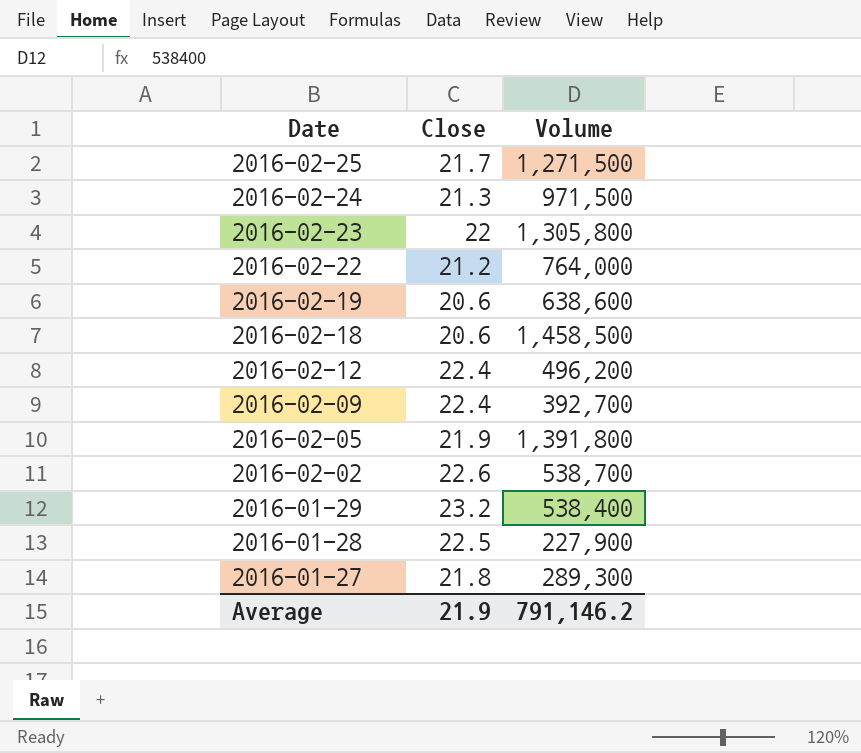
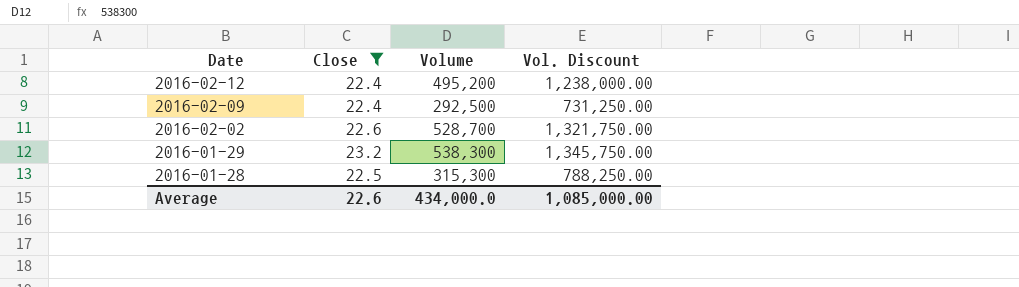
filter: none -> Close >= 22.4
column Vol. Discount | formula: none -> [Volume] * 2.5
2016-02-12 | Volume: 496,200 -> 495,200
2016-02-09 | Volume: 392,700 -> 292,500
2016-02-02 | Volume: 538,700 -> 528,700
2016-01-29 | Volume: 538,400 -> 538,300
2016-01-28 | Volume: 227,900 -> 315,300
Average | Close: 21.9 -> 22.6
Average | Volume: 791,146.2 -> 434,000.0

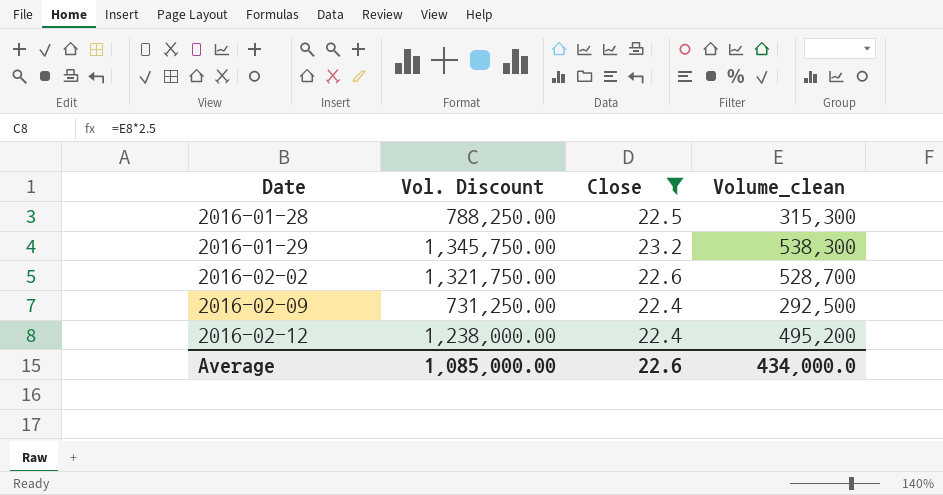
row order: Date descending -> Date ascending
column Vol. Discount | position: 4 -> 2
column name: Volume -> Volume_clean

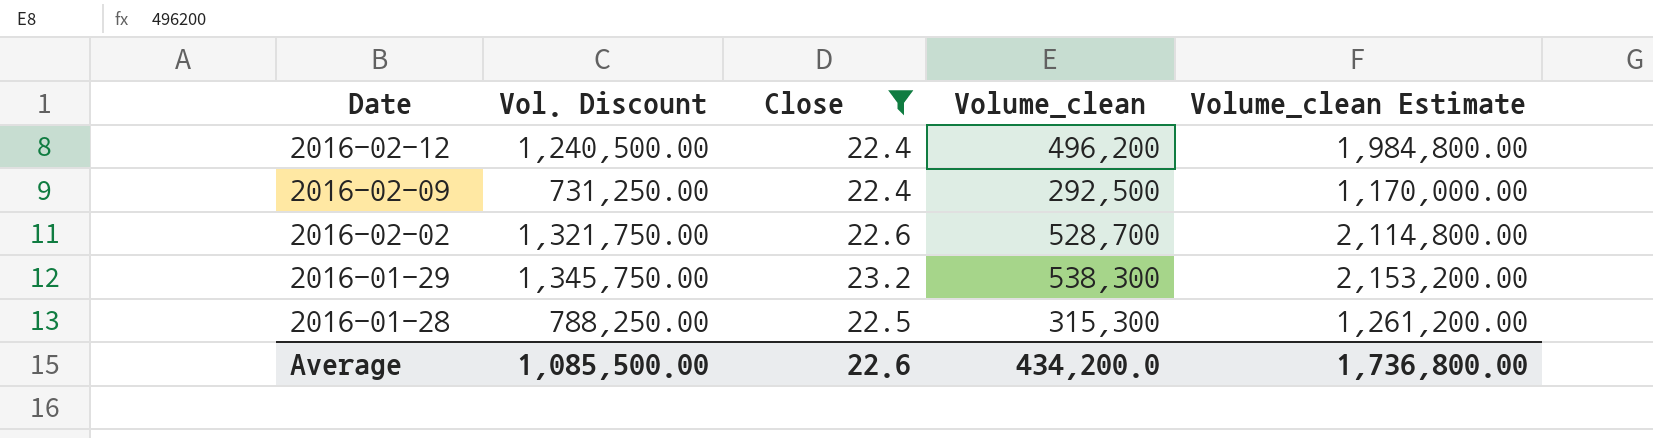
row order: Date ascending -> Date descending
column Volume_clean Estimate | formula: none -> [Volume_clean] * 4
2016-02-12 | Vol. Discount: 1,238,000.00 -> 1,240,500.00
2016-02-12 | Volume_clean: 495,200 -> 496,200
Average | Vol. Discount: 1,085,000.00 -> 1,085,500.00
Average | Volume_clean: 434,000.0 -> 434,200.0

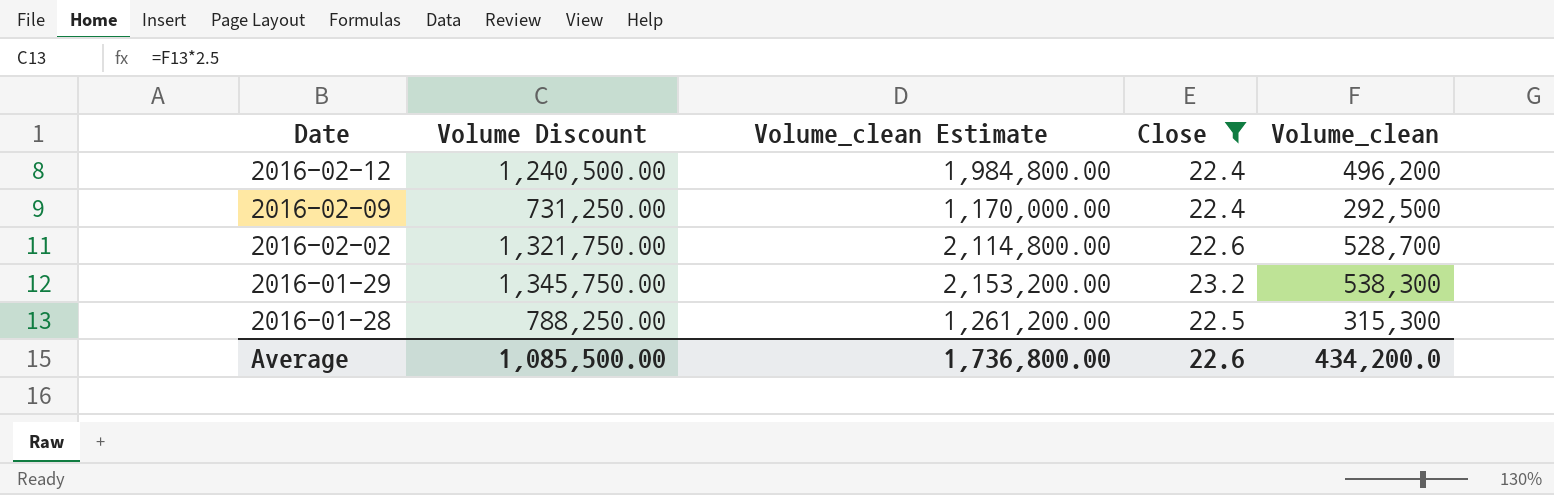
column name: Vol. Discount -> Volume Discount
column Volume_clean Estimate | position: 5 -> 3

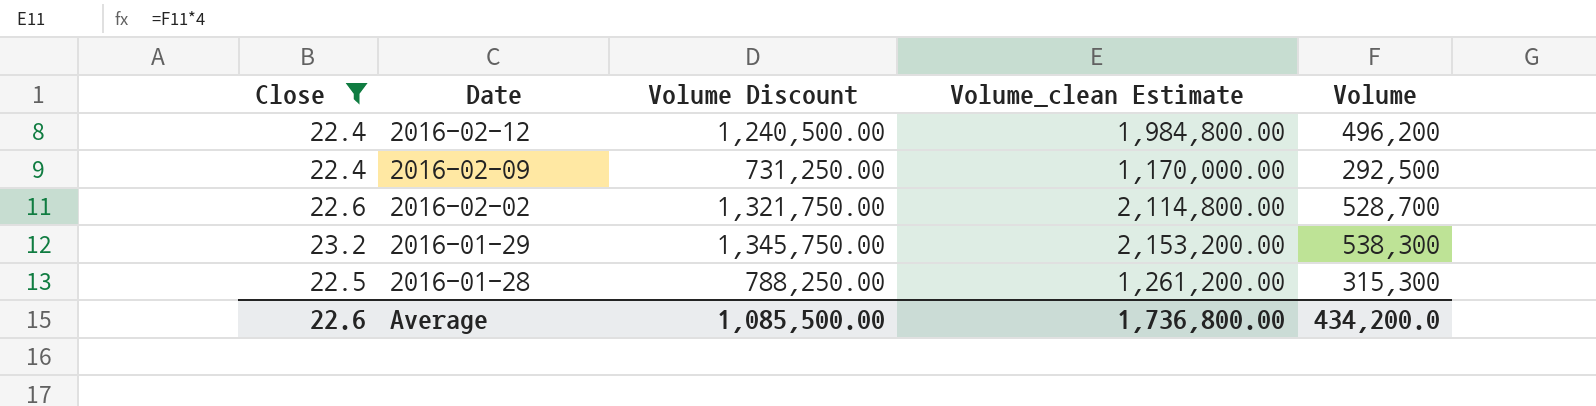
column Close | position: 4 -> 1
column name: Volume_clean -> Volume

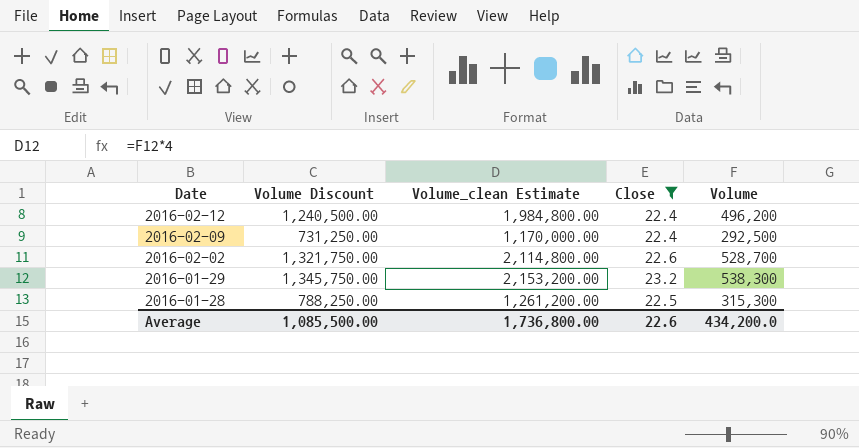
column Close | position: 1 -> 4

